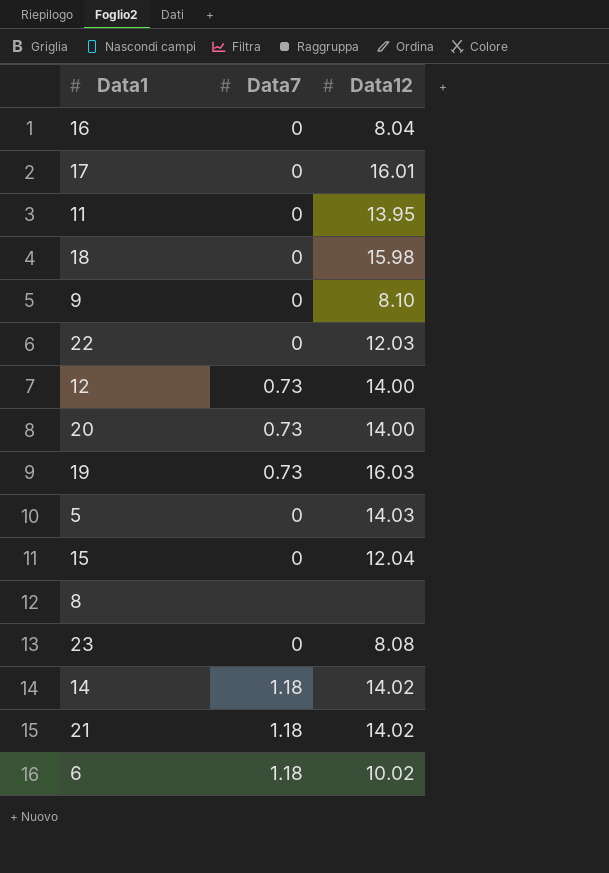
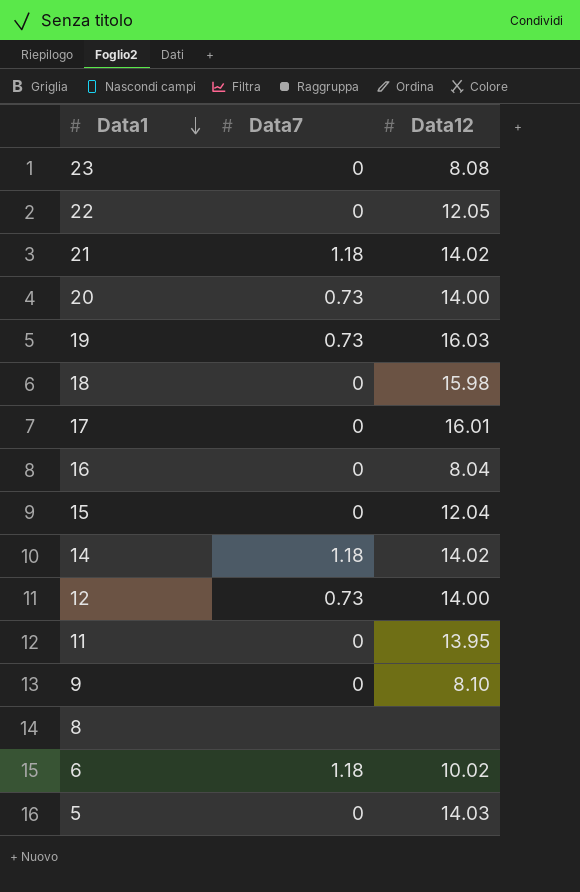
row order: none -> Data1 descending
22 | Data12: 12.03 -> 12.05

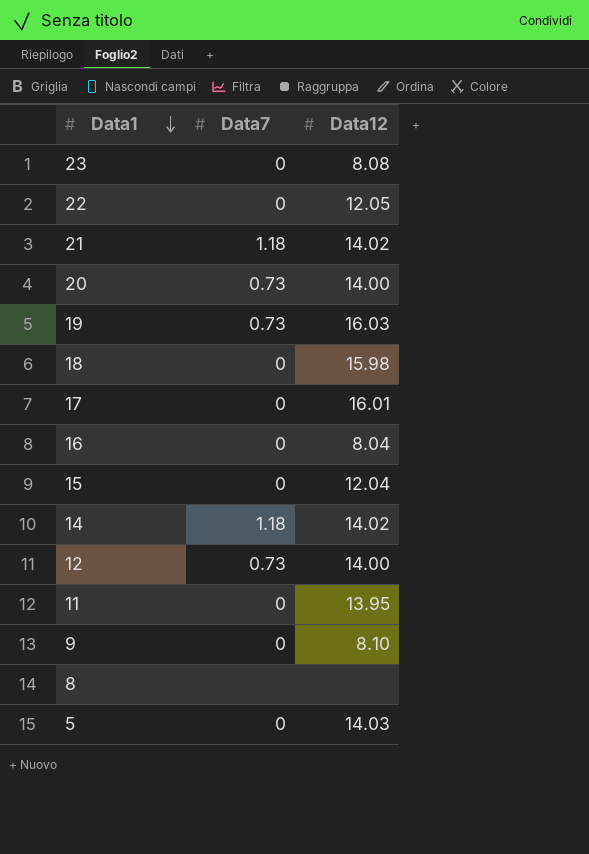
row 6: 1.18 | 10.02 -> none

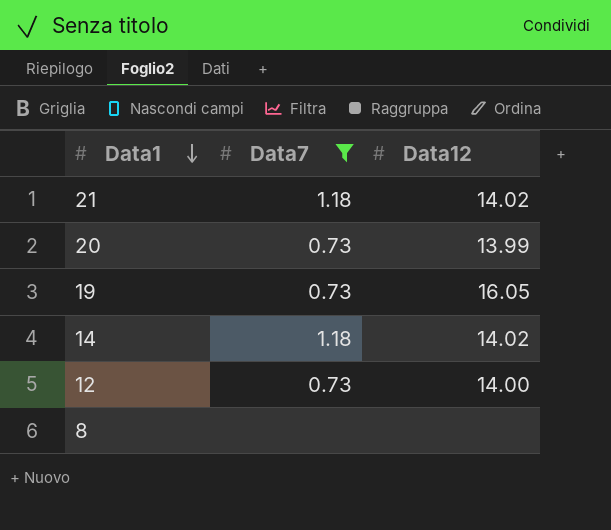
filter: none -> Data7 != 0
20 | Data12: 14.00 -> 13.99
19 | Data12: 16.03 -> 16.05

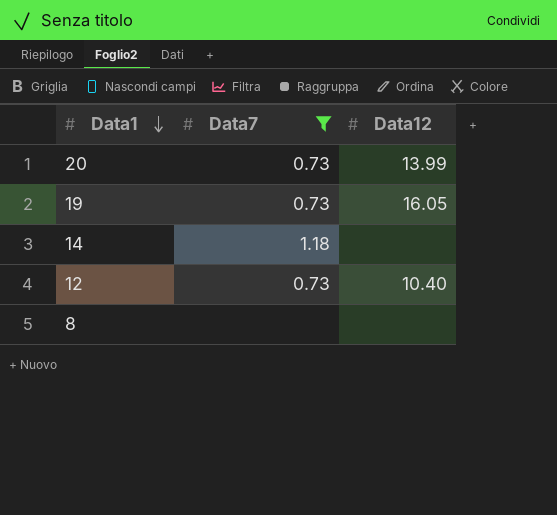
row 21: 1.18 | 14.02 -> none
14 | Data12: 14.02 -> none
12 | Data12: 14.00 -> 10.40

